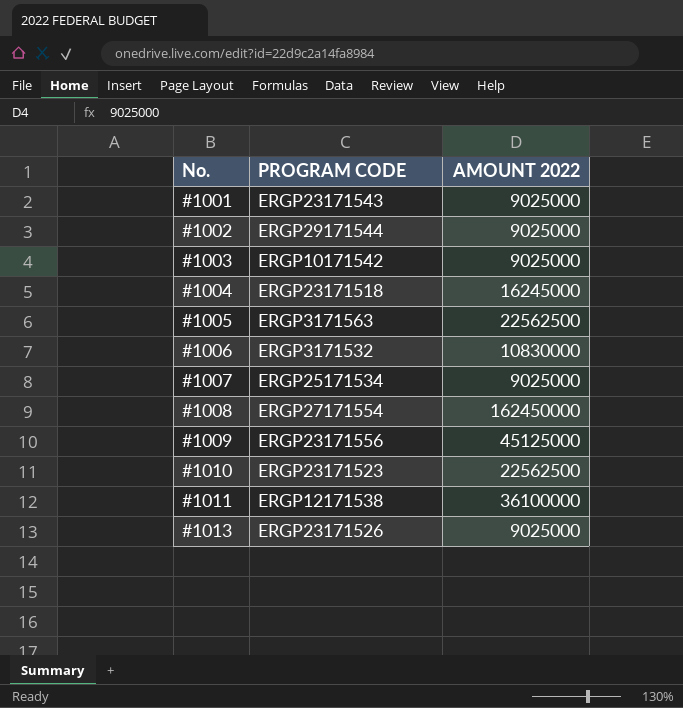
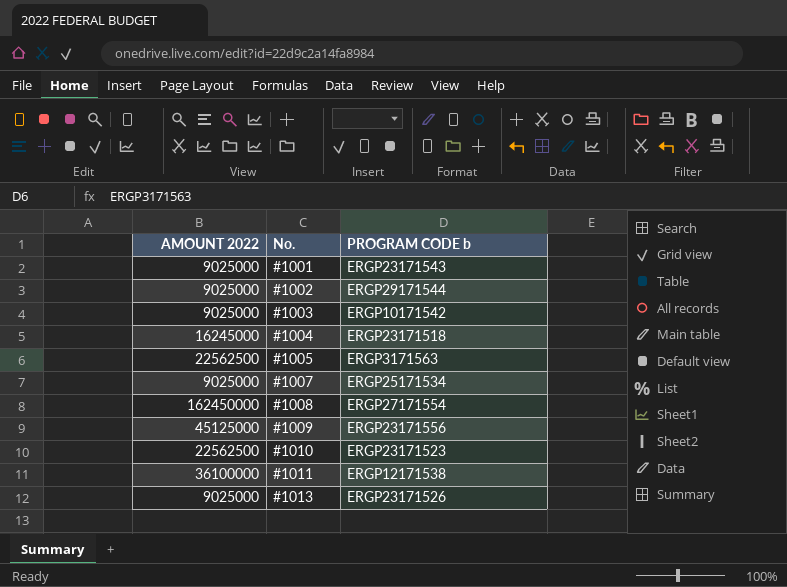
column AMOUNT 2022 | position: 3 -> 1
column name: PROGRAM CODE -> PROGRAM CODE b
row #1006: ERGP3171532 | 10830000 -> none

